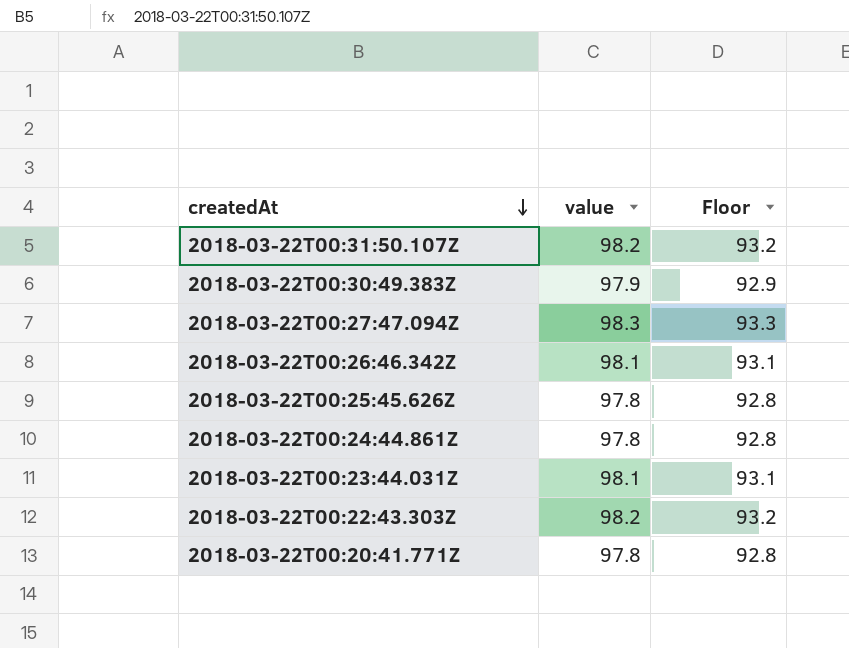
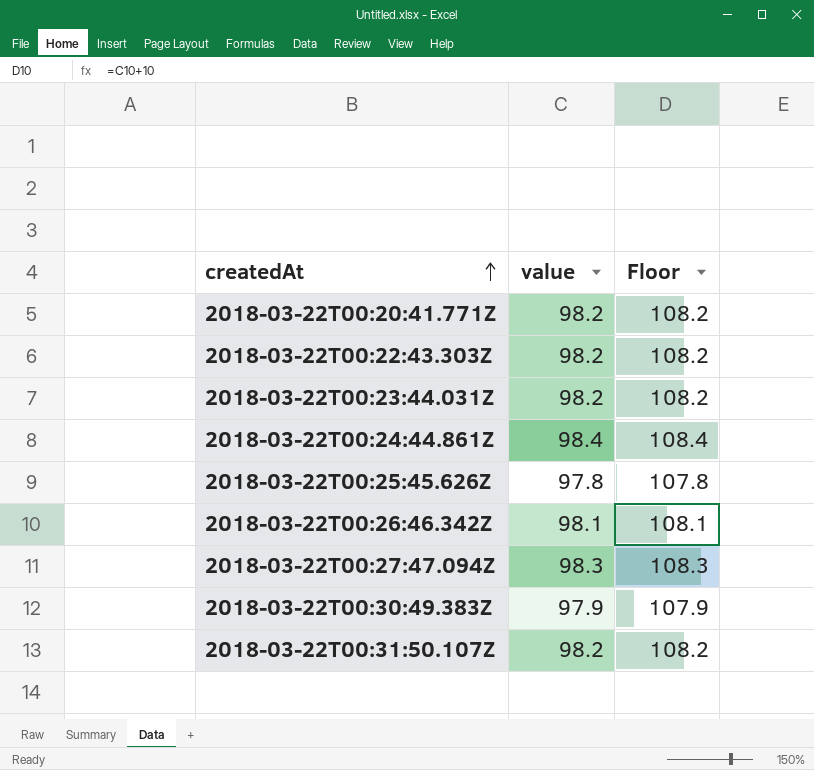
row order: createdAt descending -> createdAt ascending
column Floor | formula: [value] - 5 -> [value] + 10
2018-03-22T00:20:41.771Z | value: 97.8 -> 98.2
2018-03-22T00:23:44.031Z | value: 98.1 -> 98.2
2018-03-22T00:24:44.861Z | value: 97.8 -> 98.4

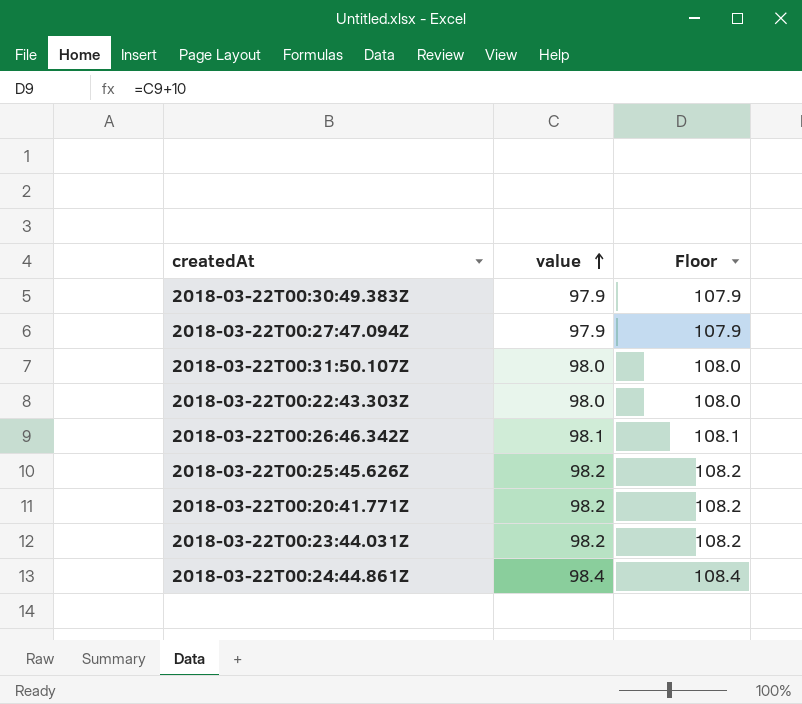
row order: createdAt ascending -> value ascending
2018-03-22T00:27:47.094Z | value: 98.3 -> 97.9
2018-03-22T00:27:47.094Z | Floor: 108.3 -> 107.9
2018-03-22T00:31:50.107Z | value: 98.2 -> 98.0
2018-03-22T00:31:50.107Z | Floor: 108.2 -> 108.0
2018-03-22T00:22:43.303Z | value: 98.2 -> 98.0
2018-03-22T00:22:43.303Z | Floor: 108.2 -> 108.0
2018-03-22T00:25:45.626Z | value: 97.8 -> 98.2
2018-03-22T00:25:45.626Z | Floor: 107.8 -> 108.2

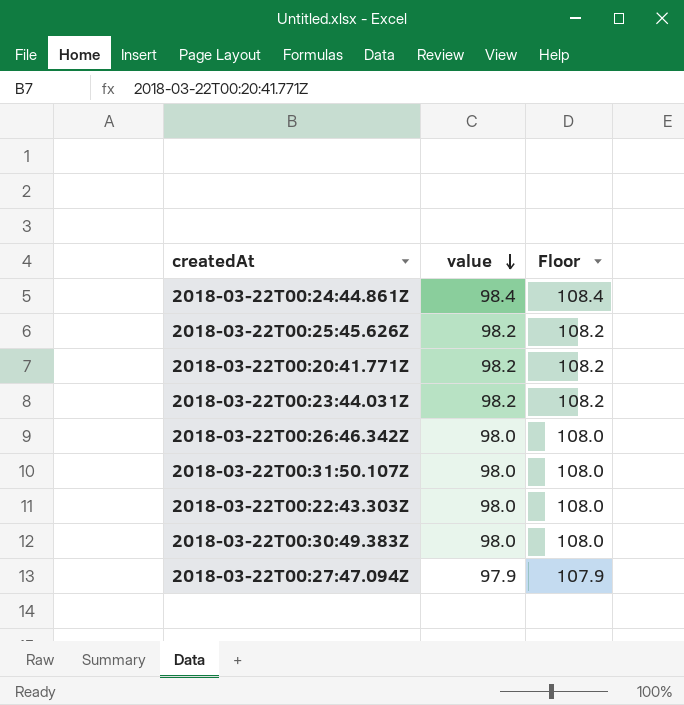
row order: value ascending -> value descending
2018-03-22T00:26:46.342Z | value: 98.1 -> 98.0
2018-03-22T00:26:46.342Z | Floor: 108.1 -> 108.0
2018-03-22T00:30:49.383Z | value: 97.9 -> 98.0
2018-03-22T00:30:49.383Z | Floor: 107.9 -> 108.0

